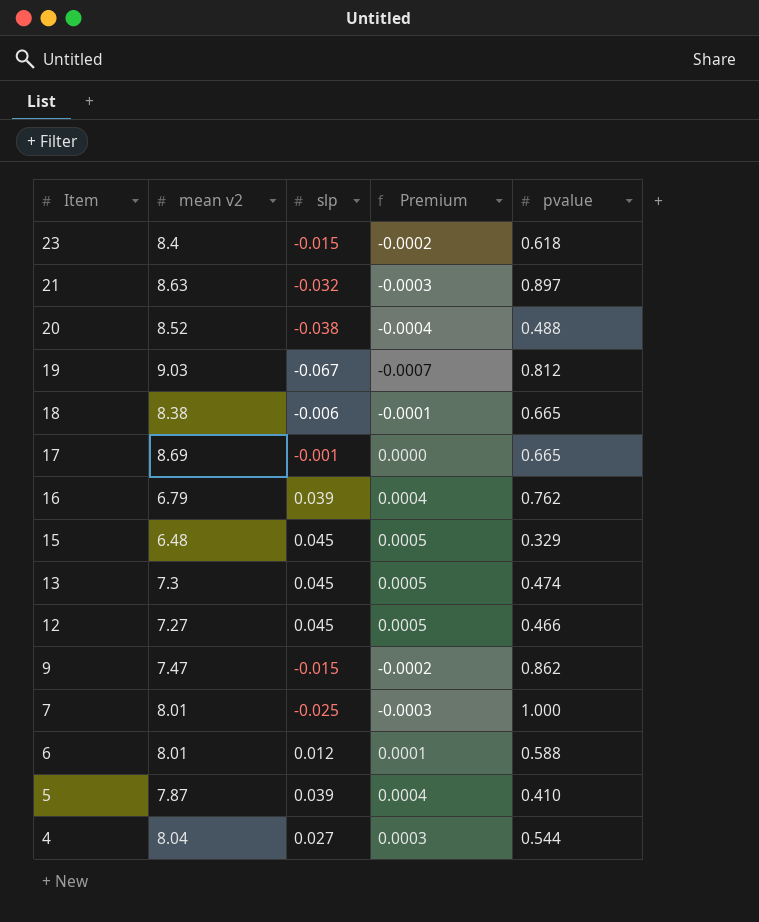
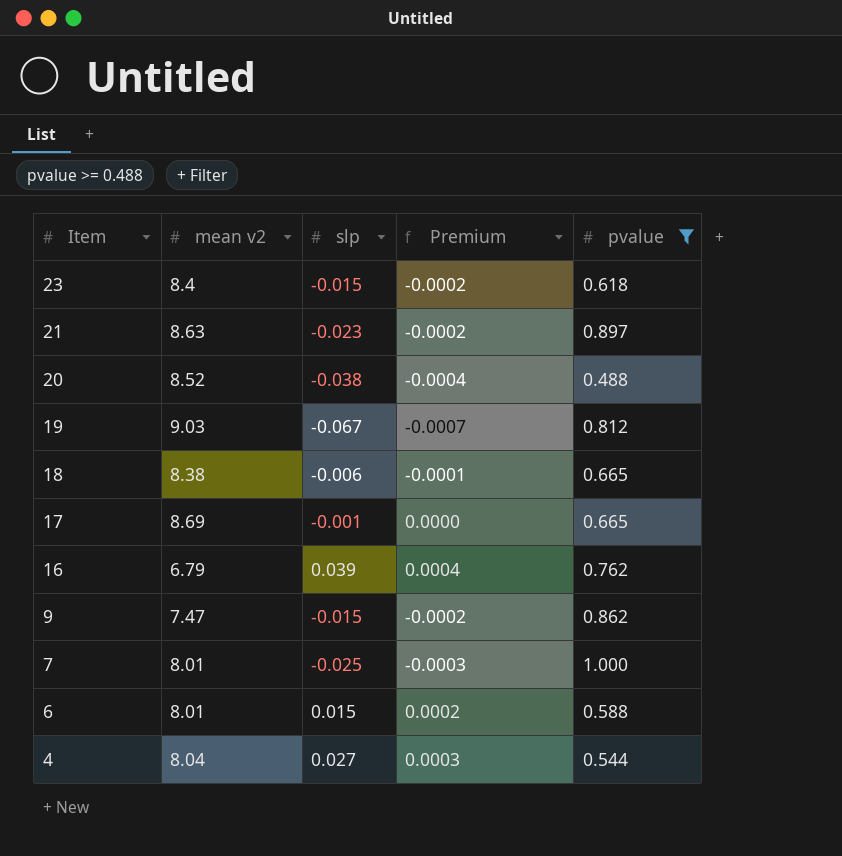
filter: none -> pvalue >= 0.488
21 | slp: -0.032 -> -0.023
21 | Premium: -0.0003 -> -0.0002
6 | slp: 0.012 -> 0.015
6 | Premium: 0.0001 -> 0.0002

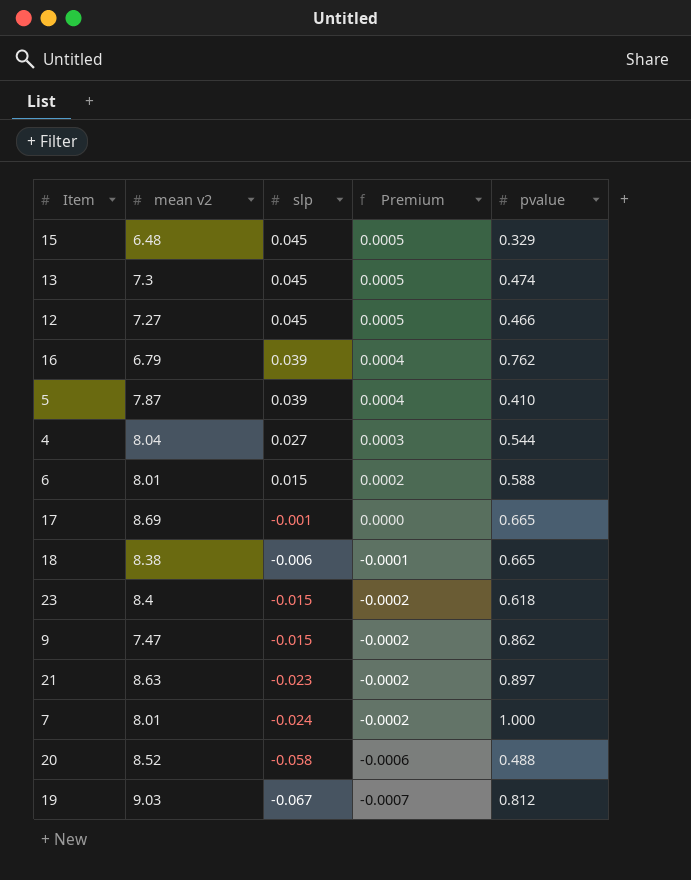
filter: pvalue >= 0.488 -> none
row order: Item descending -> slp descending
7 | slp: -0.025 -> -0.024
7 | Premium: -0.0003 -> -0.0002
20 | slp: -0.038 -> -0.058
20 | Premium: -0.0004 -> -0.0006

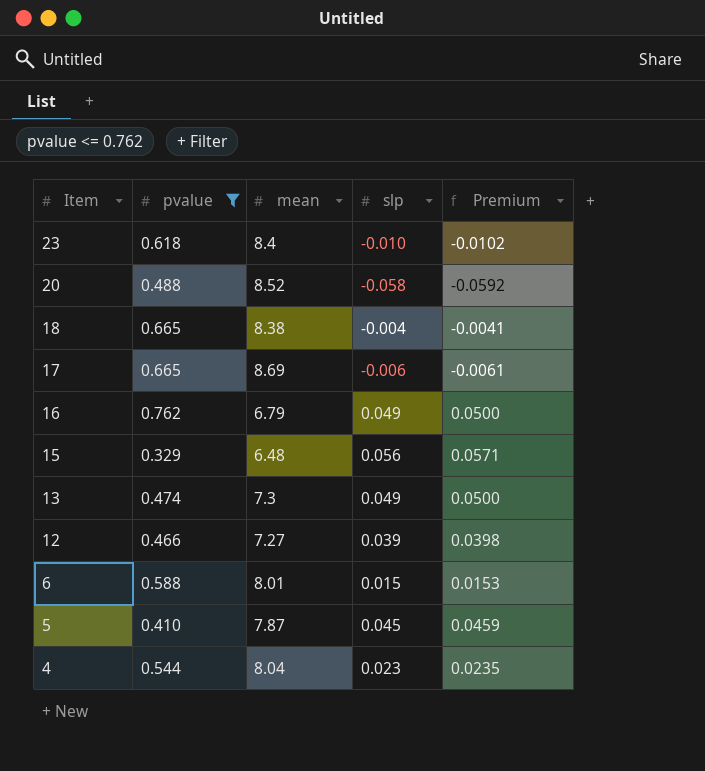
filter: none -> pvalue <= 0.762
row order: slp descending -> Item descending
column pvalue | position: 5 -> 2
column name: mean v2 -> mean
column Premium | formula: [slp] * 0.01 -> [slp] * 1.02
23 | slp: -0.015 -> -0.010
18 | slp: -0.006 -> -0.004
17 | slp: -0.001 -> -0.006
16 | slp: 0.039 -> 0.049
15 | slp: 0.045 -> 0.056
13 | slp: 0.045 -> 0.049
12 | slp: 0.045 -> 0.039
5 | slp: 0.039 -> 0.045
4 | slp: 0.027 -> 0.023

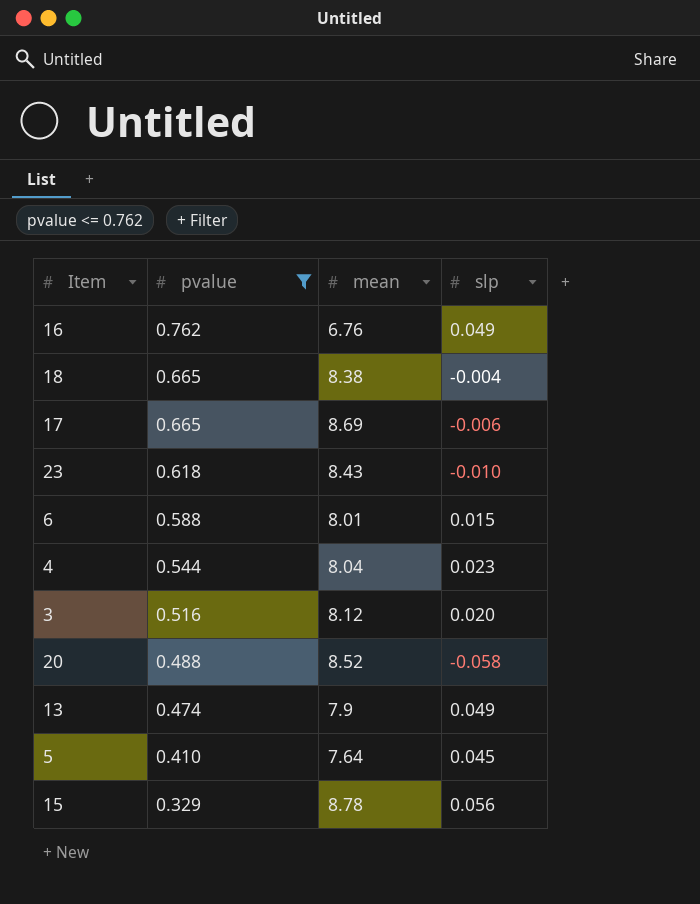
row order: Item descending -> pvalue descending
column Premium | formula: [slp] * 1.02 -> none
row 12: 0.466 | 7.27 | 0.039 | 0.0398 -> none
16 | mean: 6.79 -> 6.76
23 | mean: 8.4 -> 8.43
row 3: none -> 0.516 | 8.12 | 0.020
13 | mean: 7.3 -> 7.9
5 | mean: 7.87 -> 7.64
15 | mean: 6.48 -> 8.78

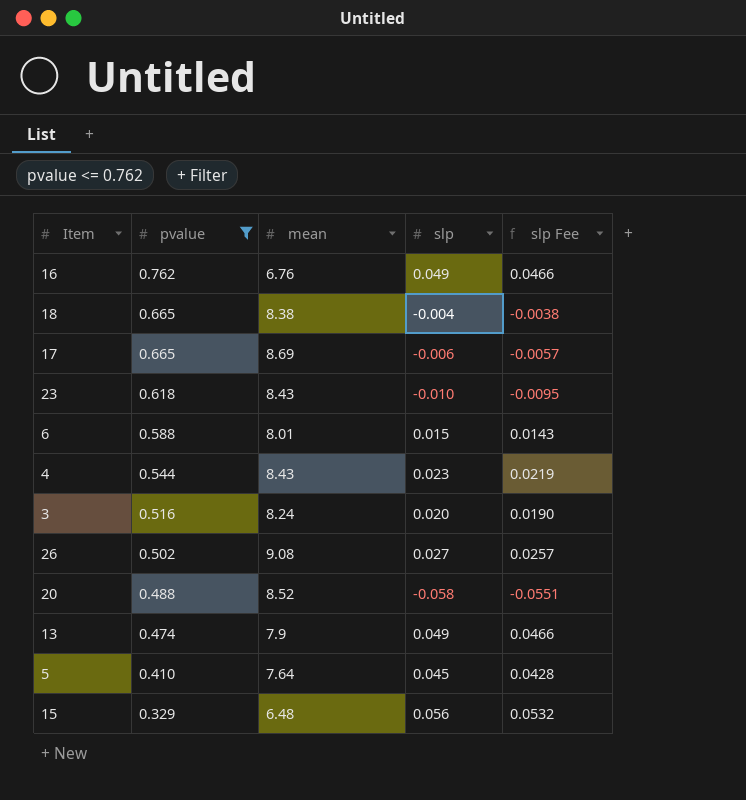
column slp Fee | formula: none -> [slp] * 0.95
4 | mean: 8.04 -> 8.43
3 | mean: 8.12 -> 8.24
row 26: none -> 0.502 | 9.08 | 0.027 | 0.0257
15 | mean: 8.78 -> 6.48

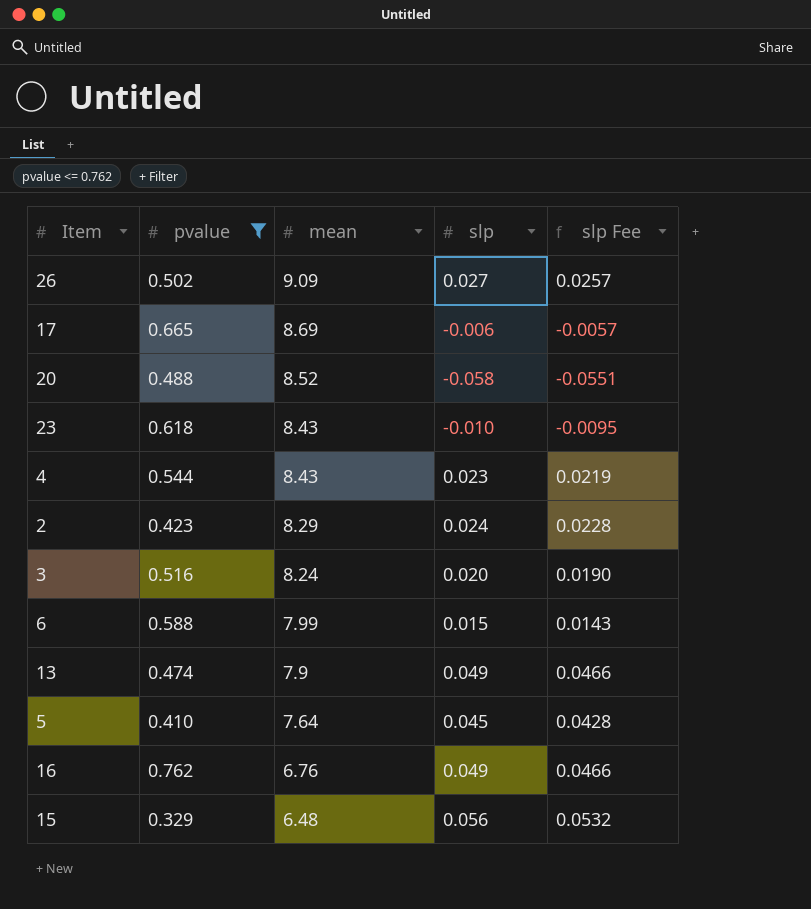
row order: pvalue descending -> mean descending
row 18: 0.665 | 8.38 | -0.004 | -0.0038 -> none
26 | mean: 9.08 -> 9.09
row 2: none -> 0.423 | 8.29 | 0.024 | 0.0228
6 | mean: 8.01 -> 7.99

